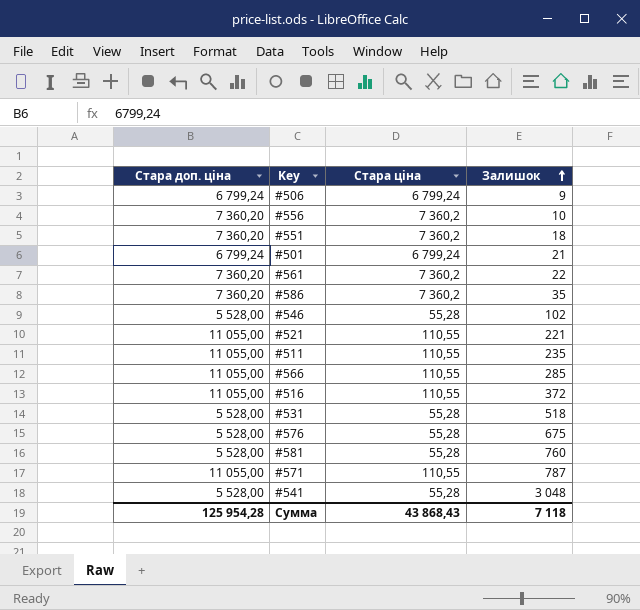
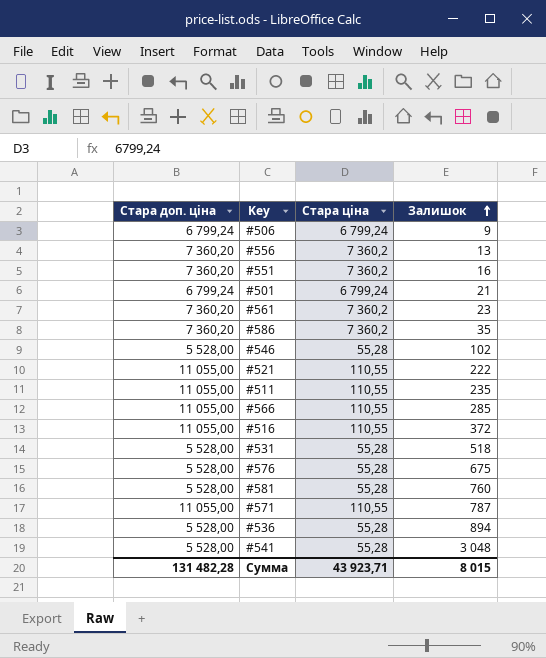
#556 | Залишок: 10 -> 13
#551 | Залишок: 18 -> 16
#561 | Залишок: 22 -> 23
#521 | Залишок: 221 -> 222
row #536: none -> 5 528,00 | 55,28 | 894
Сумма | Стара доп. ціна: 125 954,28 -> 131 482,28
Сумма | Стара ціна: 43 868,43 -> 43 923,71
Сумма | Залишок: 7 118 -> 8 015

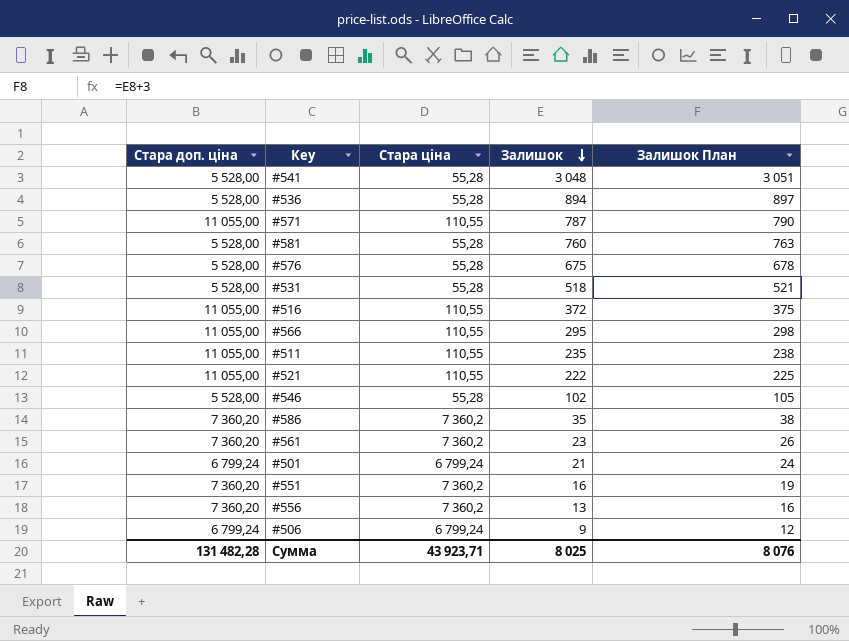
row order: Залишок ascending -> Залишок descending
column Залишок План | formula: none -> [Залишок] + 3
#566 | Залишок: 285 -> 295
Сумма | Залишок: 8 015 -> 8 025

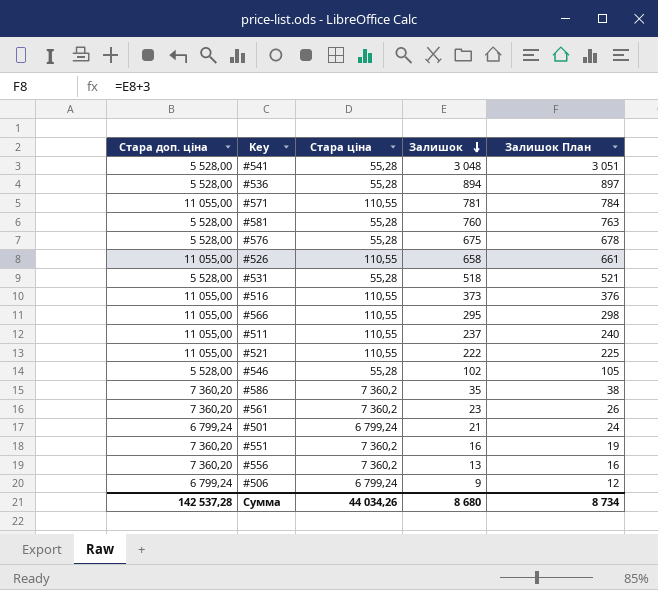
#571 | Залишок: 787 -> 781
#571 | Залишок План: 790 -> 784
row #526: none -> 11 055,00 | 110,55 | 658 | 661
#516 | Залишок: 372 -> 373
#516 | Залишок План: 375 -> 376
#511 | Залишок: 235 -> 237
#511 | Залишок План: 238 -> 240
Сумма | Стара доп. ціна: 131 482,28 -> 142 537,28
Сумма | Стара ціна: 43 923,71 -> 44 034,26
Сумма | Залишок: 8 025 -> 8 680
Сумма | Залишок План: 8 076 -> 8 734

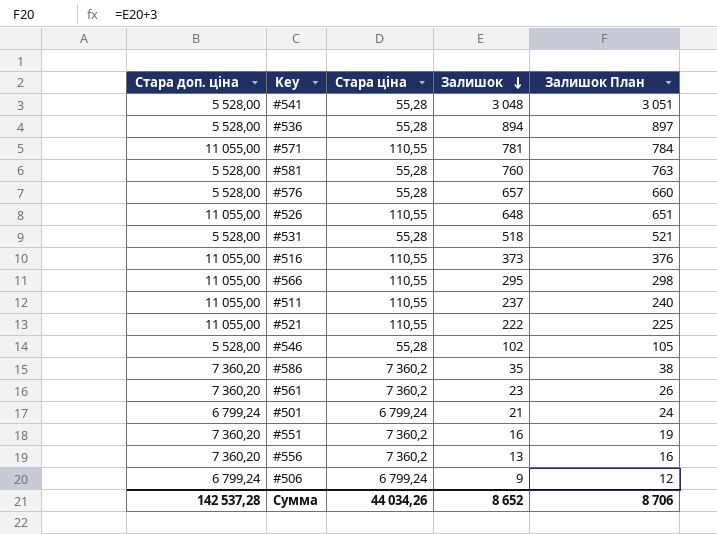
#576 | Залишок: 675 -> 657
#576 | Залишок План: 678 -> 660
#526 | Залишок: 658 -> 648
#526 | Залишок План: 661 -> 651
Сумма | Залишок: 8 680 -> 8 652
Сумма | Залишок План: 8 734 -> 8 706

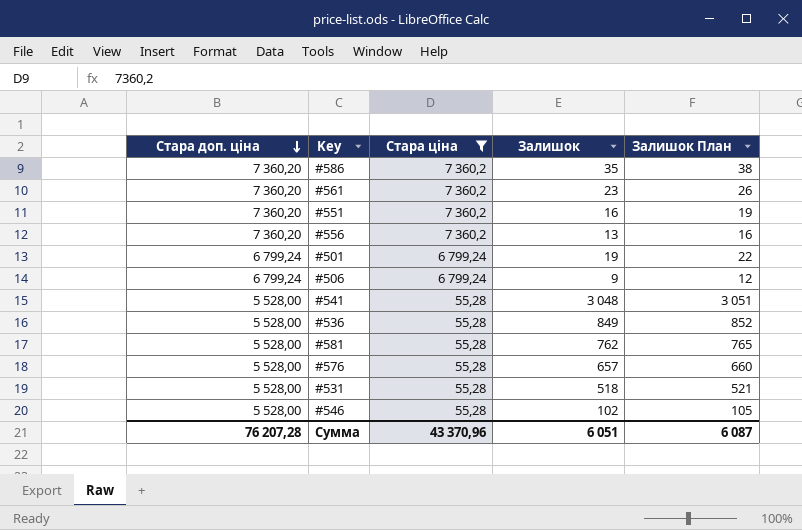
filter: none -> Стара ціна != 110,55
row order: Залишок descending -> Стара доп. ціна descending
#501 | Залишок: 21 -> 19
#501 | Залишок План: 24 -> 22
#536 | Залишок: 894 -> 849
#536 | Залишок План: 897 -> 852
#581 | Залишок: 760 -> 762
#581 | Залишок План: 763 -> 765
Сумма | Стара доп. ціна: 142 537,28 -> 76 207,28
Сумма | Стара ціна: 44 034,26 -> 43 370,96
Сумма | Залишок: 8 652 -> 6 051
Сумма | Залишок План: 8 706 -> 6 087

